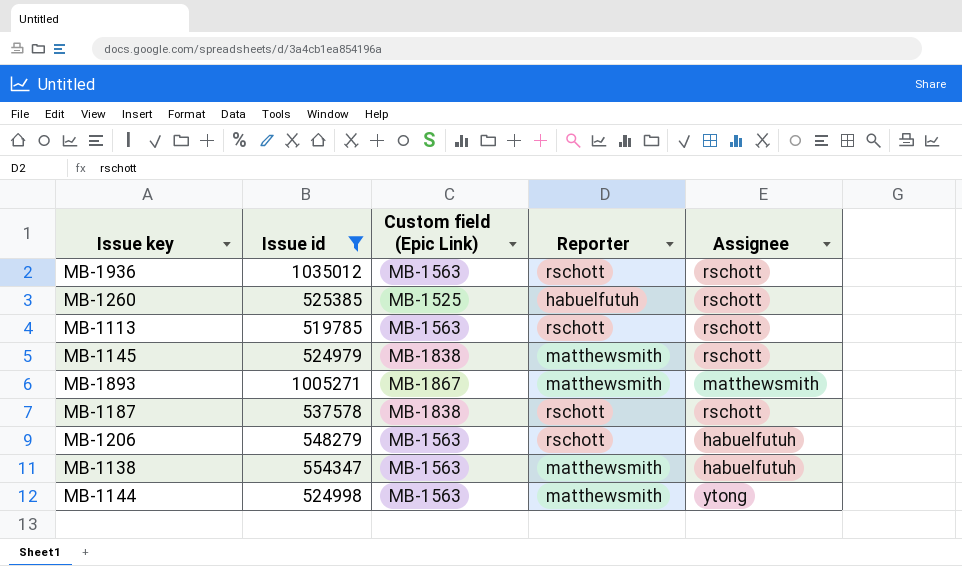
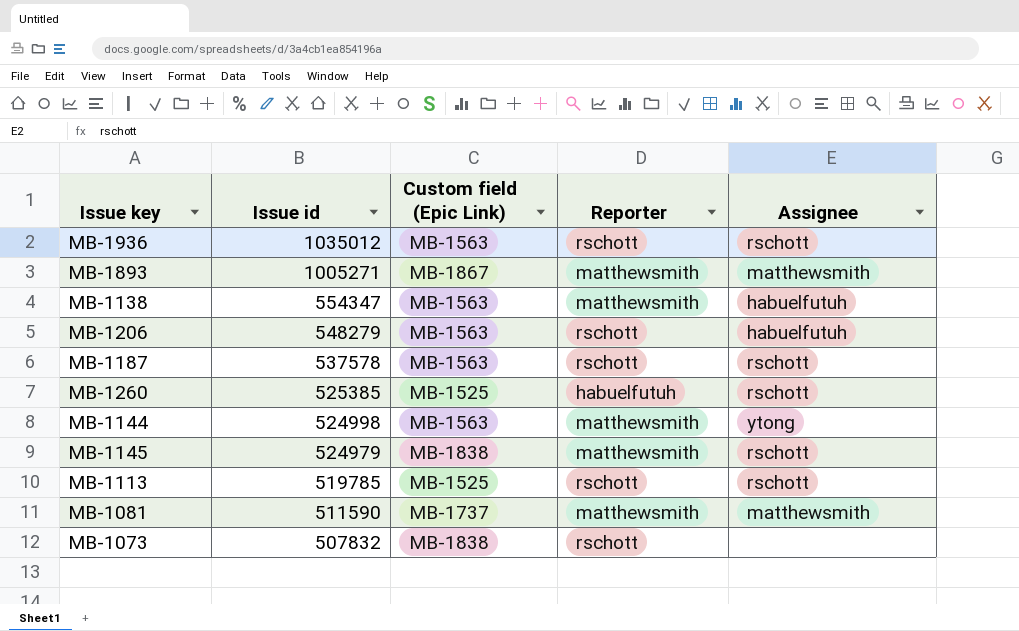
filter: Issue id >= 519785 -> none
row order: none -> Issue id descending
MB-1187 | Custom field (Epic Link): MB-1838 -> MB-1563
MB-1113 | Custom field (Epic Link): MB-1563 -> MB-1525

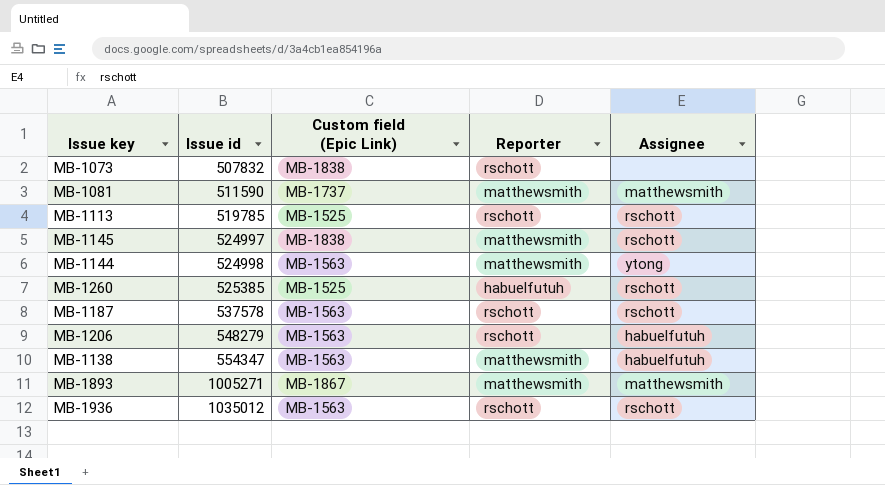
row order: Issue id descending -> Issue id ascending
MB-1145 | Issue id: 524979 -> 524997

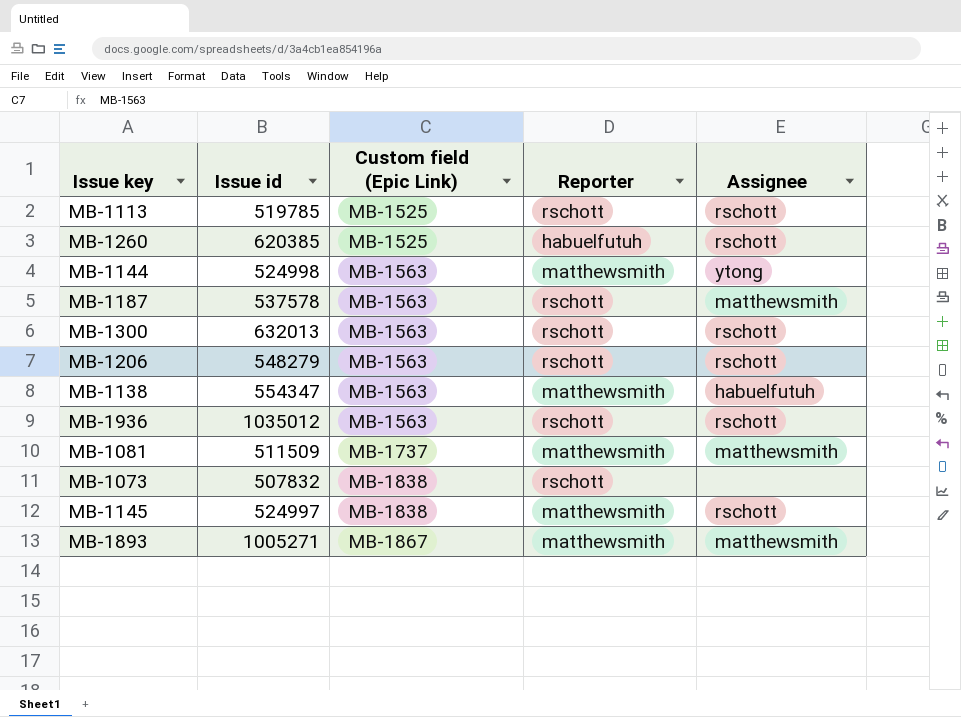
row order: Issue id ascending -> Custom field (Epic Link) ascending
MB-1260 | Issue id: 525385 -> 620385
MB-1187 | Assignee: rschott -> matthewsmith
row MB-1300: none -> 632013 | MB-1563 | rschott | rschott
MB-1206 | Assignee: habuelfutuh -> rschott
MB-1081 | Issue id: 511590 -> 511509

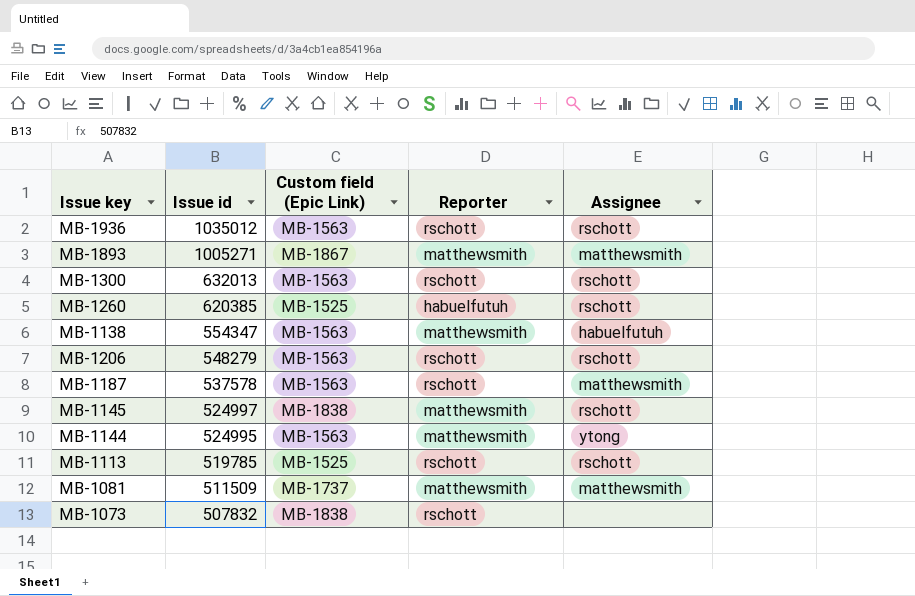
row order: Custom field (Epic Link) ascending -> Issue id descending
MB-1144 | Issue id: 524998 -> 524995

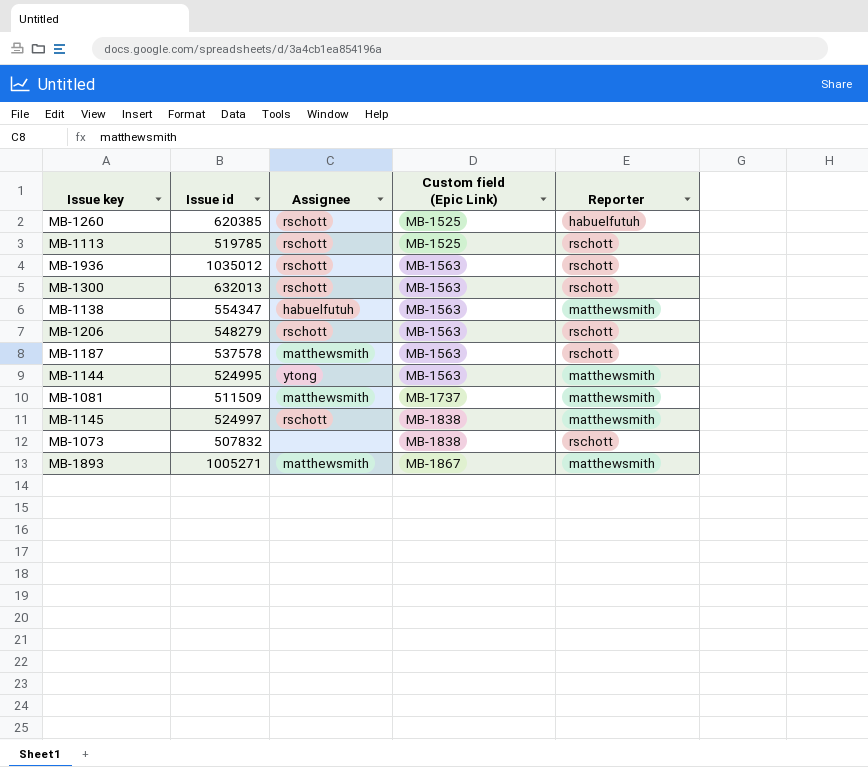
row order: Issue id descending -> Custom field (Epic Link) ascending
column Assignee | position: 5 -> 3

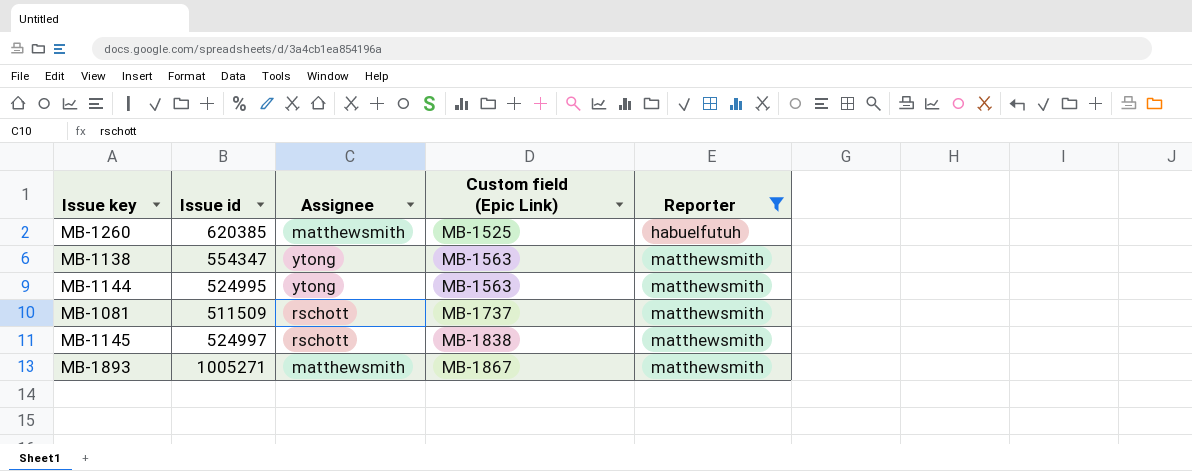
filter: none -> Reporter != rschott
MB-1260 | Assignee: rschott -> matthewsmith
MB-1138 | Assignee: habuelfutuh -> ytong
MB-1081 | Assignee: matthewsmith -> rschott

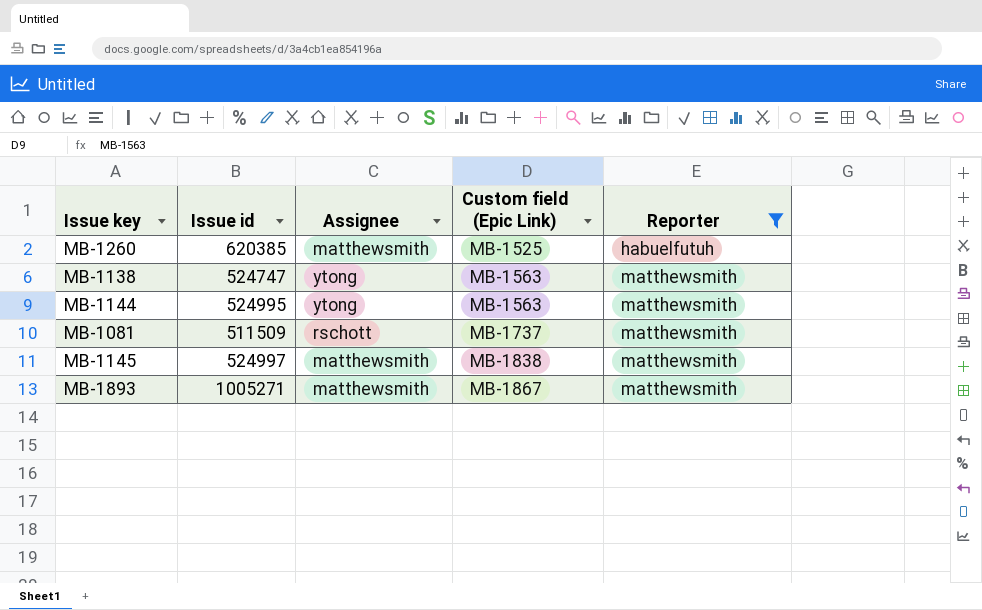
MB-1138 | Issue id: 554347 -> 524747
MB-1145 | Assignee: rschott -> matthewsmith

